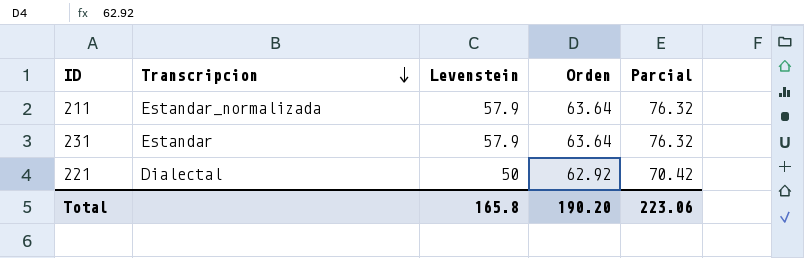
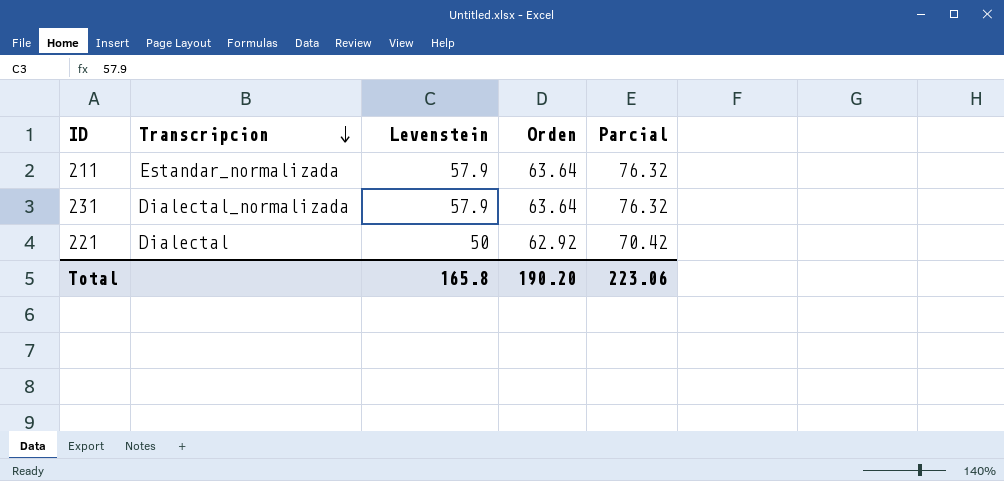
231 | Transcripcion: Estandar -> Dialectal_normalizada

